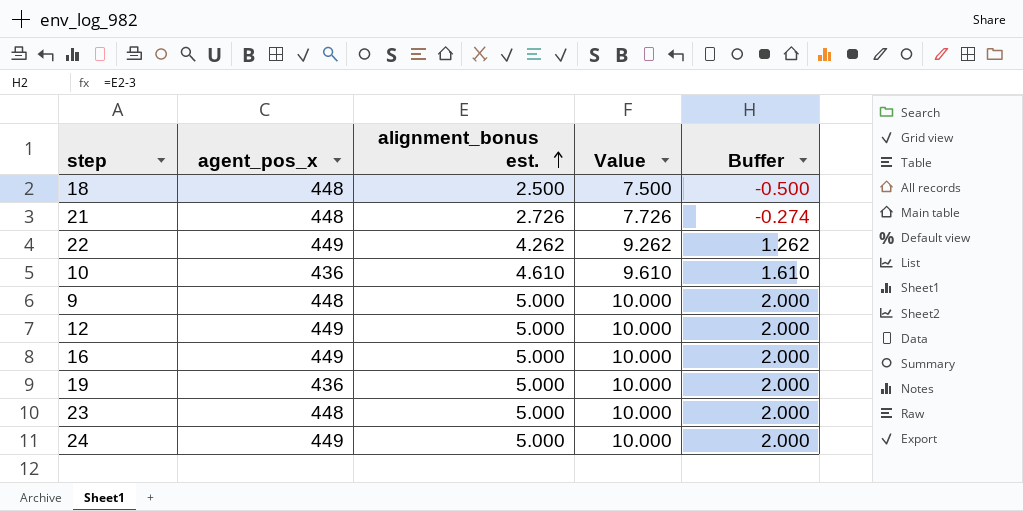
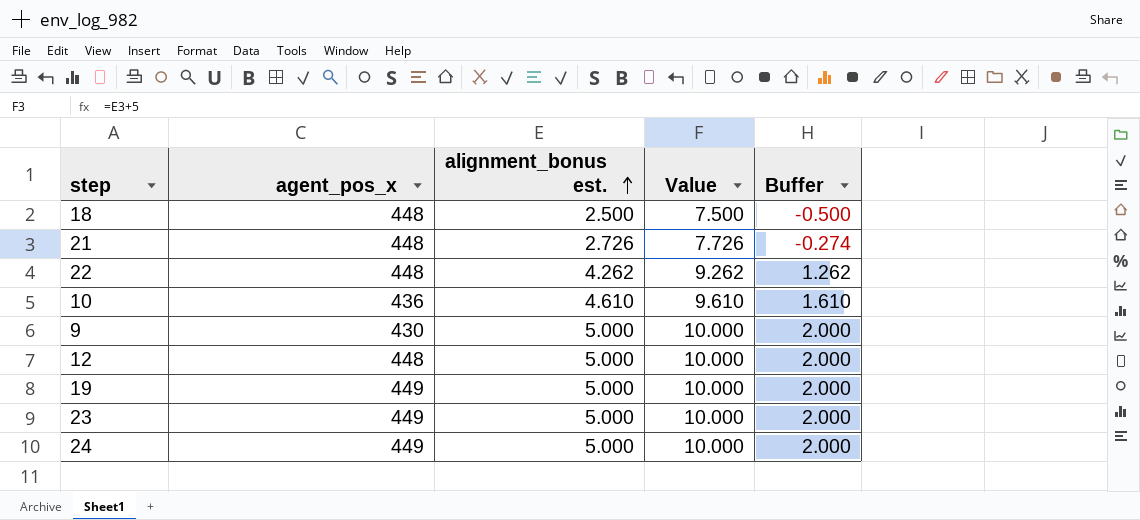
row 16: 449 | 5.000 | 10.000 | 2.000 -> none
22 | agent_pos_x: 449 -> 448
9 | agent_pos_x: 448 -> 430
12 | agent_pos_x: 449 -> 448
19 | agent_pos_x: 436 -> 449
23 | agent_pos_x: 448 -> 449

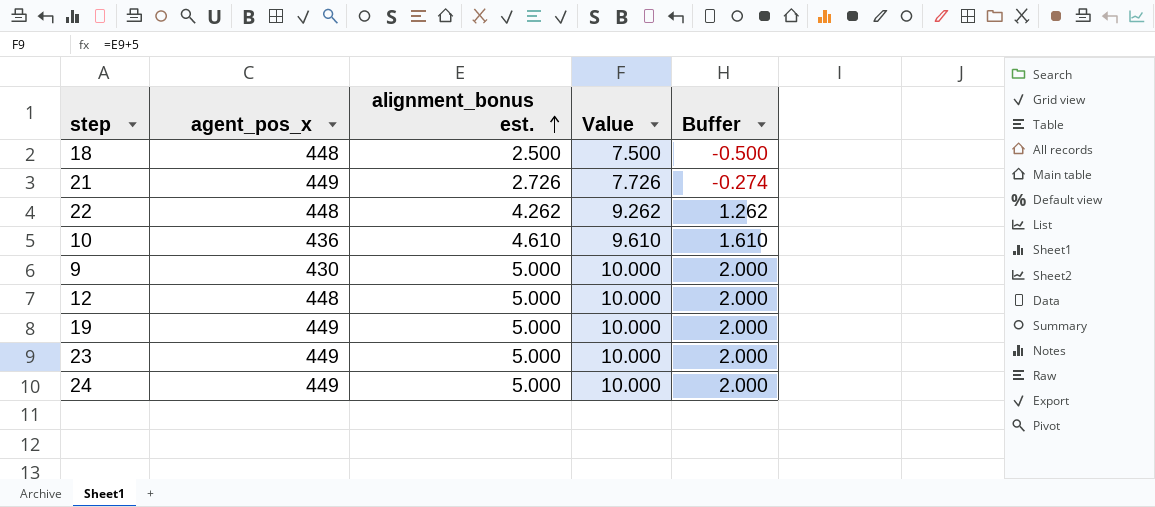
21 | agent_pos_x: 448 -> 449

